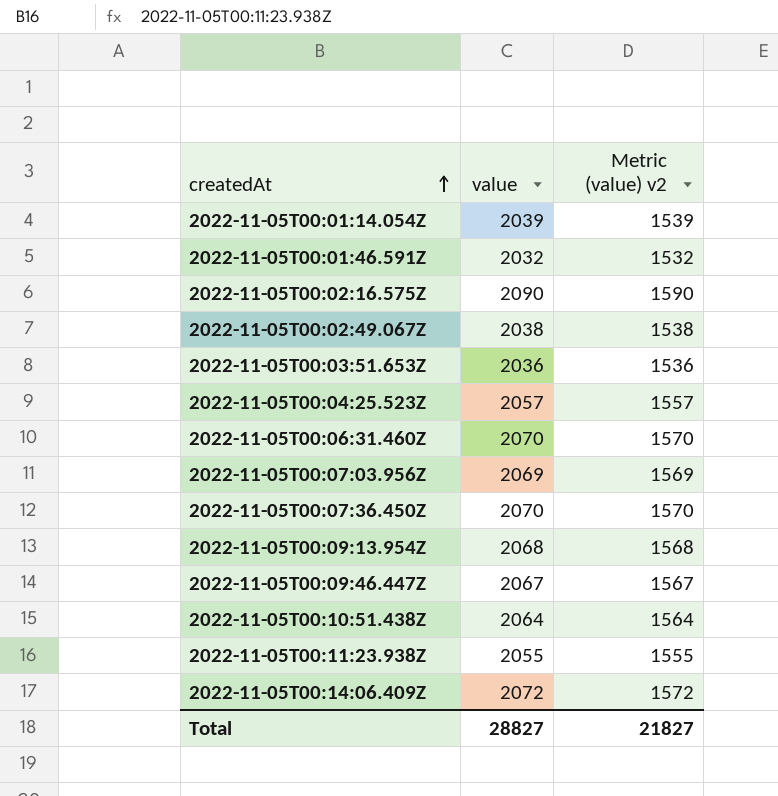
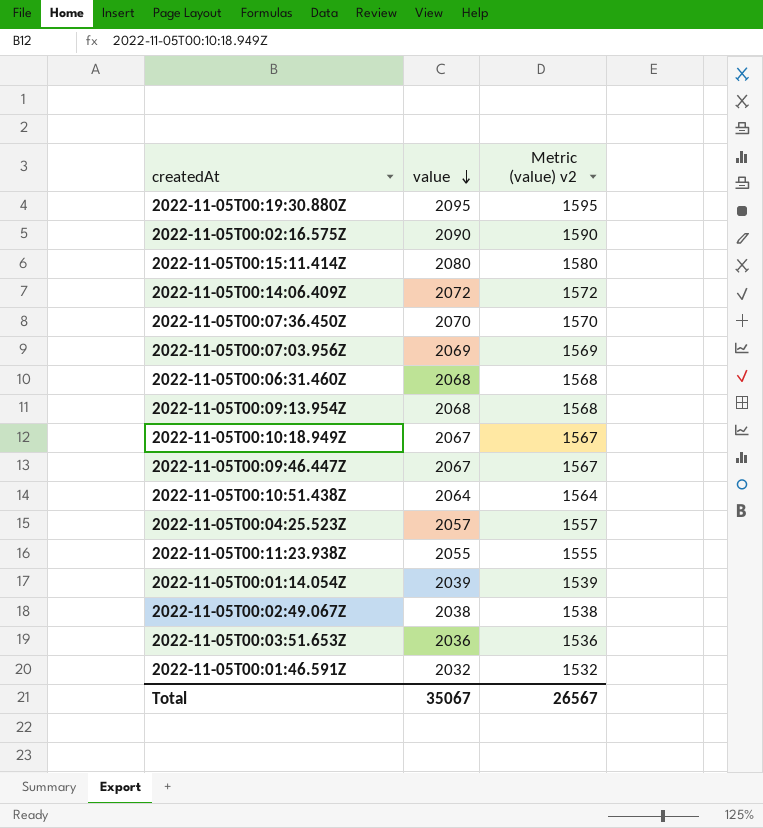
row order: createdAt ascending -> value descending
row 2022-11-05T00:19:30.880Z: none -> 2095 | 1595
row 2022-11-05T00:15:11.414Z: none -> 2080 | 1580
2022-11-05T00:06:31.460Z | value: 2070 -> 2068
2022-11-05T00:06:31.460Z | Metric (value) v2: 1570 -> 1568
row 2022-11-05T00:10:18.949Z: none -> 2067 | 1567
Total | value: 28827 -> 35067
Total | Metric (value) v2: 21827 -> 26567

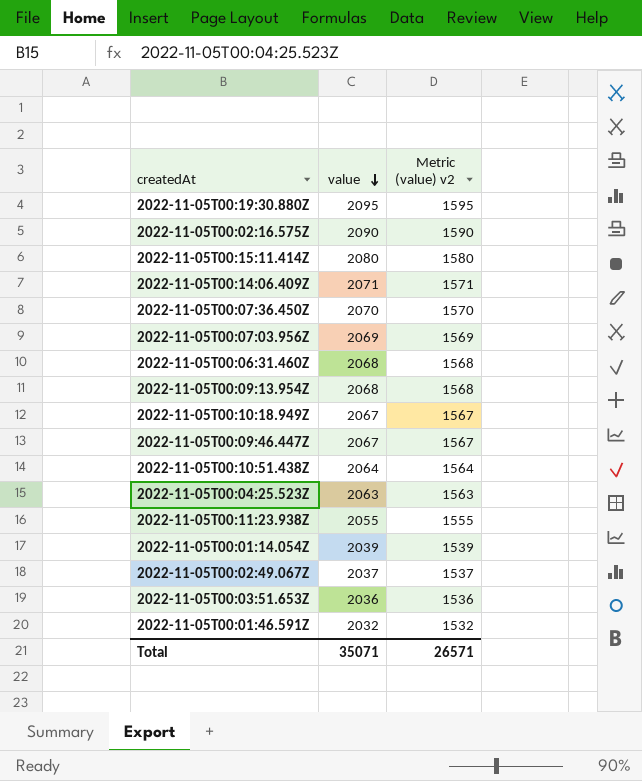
2022-11-05T00:14:06.409Z | value: 2072 -> 2071
2022-11-05T00:14:06.409Z | Metric (value) v2: 1572 -> 1571
2022-11-05T00:04:25.523Z | value: 2057 -> 2063
2022-11-05T00:04:25.523Z | Metric (value) v2: 1557 -> 1563
2022-11-05T00:02:49.067Z | value: 2038 -> 2037
2022-11-05T00:02:49.067Z | Metric (value) v2: 1538 -> 1537
Total | value: 35067 -> 35071
Total | Metric (value) v2: 26567 -> 26571

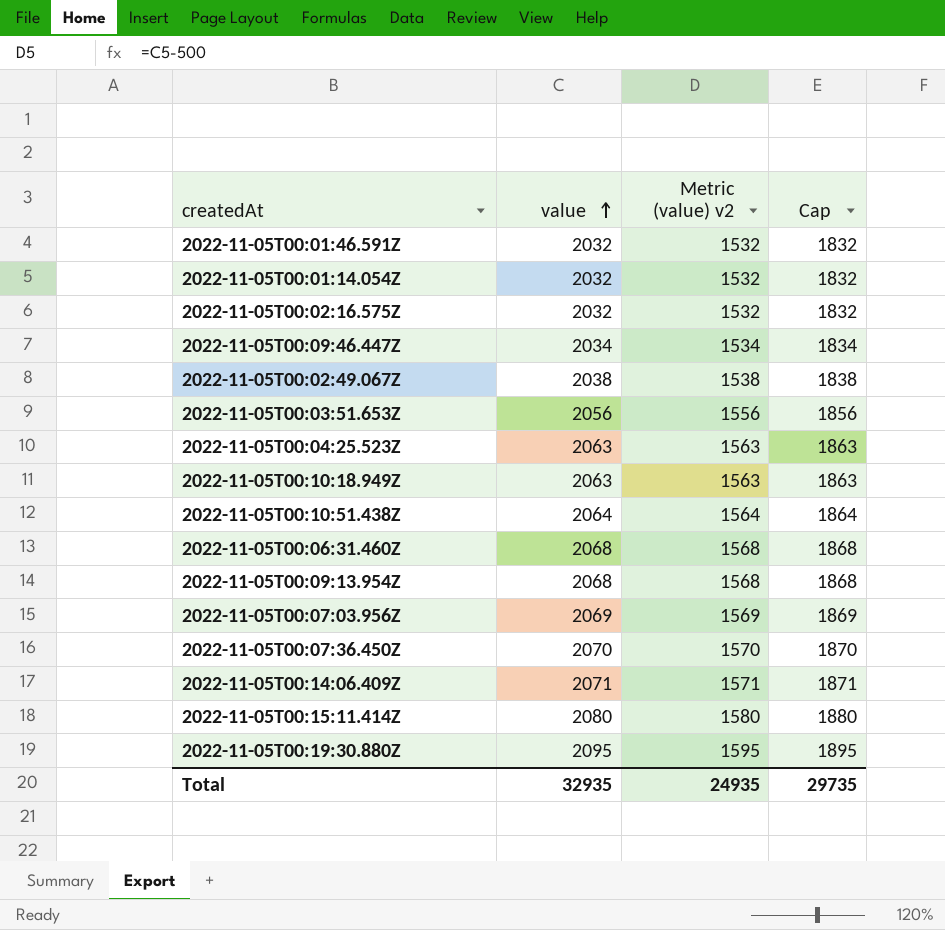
row order: value descending -> value ascending
column Cap | formula: none -> [value] - 200
row 2022-11-05T00:11:23.938Z: 2055 | 1555 -> none
2022-11-05T00:01:14.054Z | value: 2039 -> 2032
2022-11-05T00:01:14.054Z | Metric (value) v2: 1539 -> 1532
2022-11-05T00:02:16.575Z | value: 2090 -> 2032
2022-11-05T00:02:16.575Z | Metric (value) v2: 1590 -> 1532
2022-11-05T00:09:46.447Z | value: 2067 -> 2034
2022-11-05T00:09:46.447Z | Metric (value) v2: 1567 -> 1534
2022-11-05T00:02:49.067Z | value: 2037 -> 2038
2022-11-05T00:02:49.067Z | Metric (value) v2: 1537 -> 1538
2022-11-05T00:03:51.653Z | value: 2036 -> 2056
2022-11-05T00:03:51.653Z | Metric (value) v2: 1536 -> 1556
2022-11-05T00:10:18.949Z | value: 2067 -> 2063
2022-11-05T00:10:18.949Z | Metric (value) v2: 1567 -> 1563
Total | value: 35071 -> 32935
Total | Metric (value) v2: 26571 -> 24935

